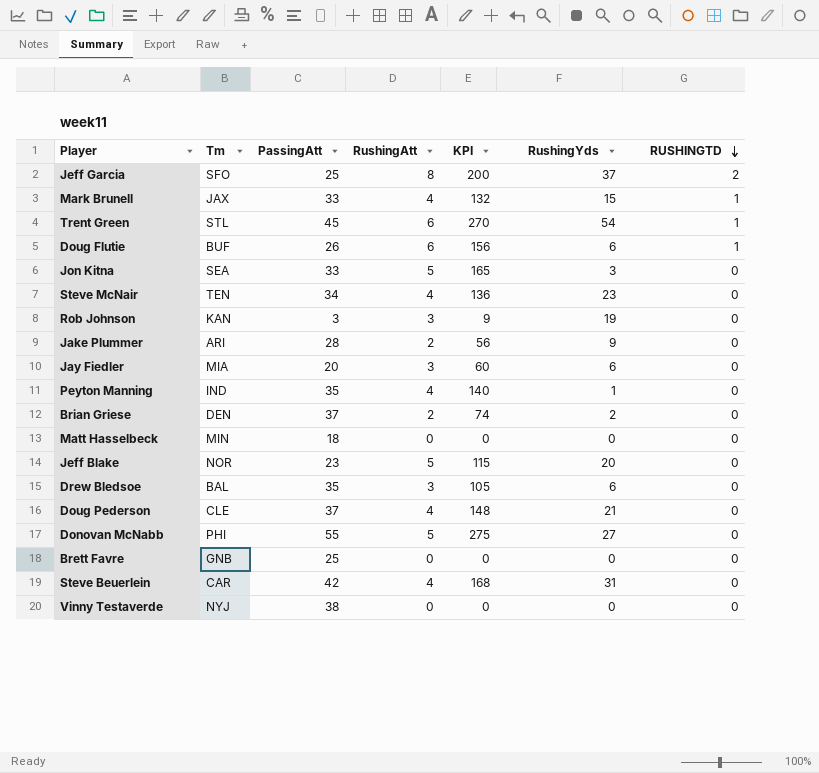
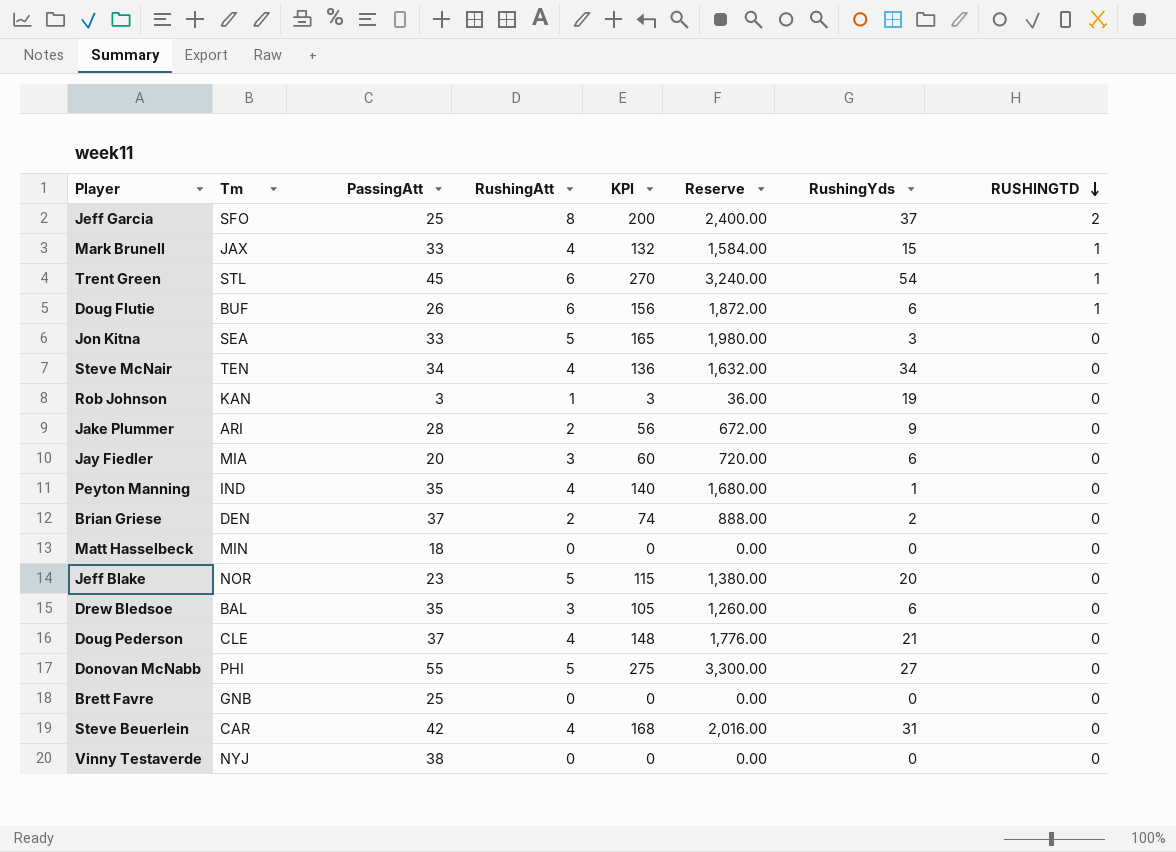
column Reserve | formula: none -> [KPI] * 12
Steve McNair | RushingYds: 23 -> 34
Rob Johnson | RushingAtt: 3 -> 1
Rob Johnson | KPI: 9 -> 3

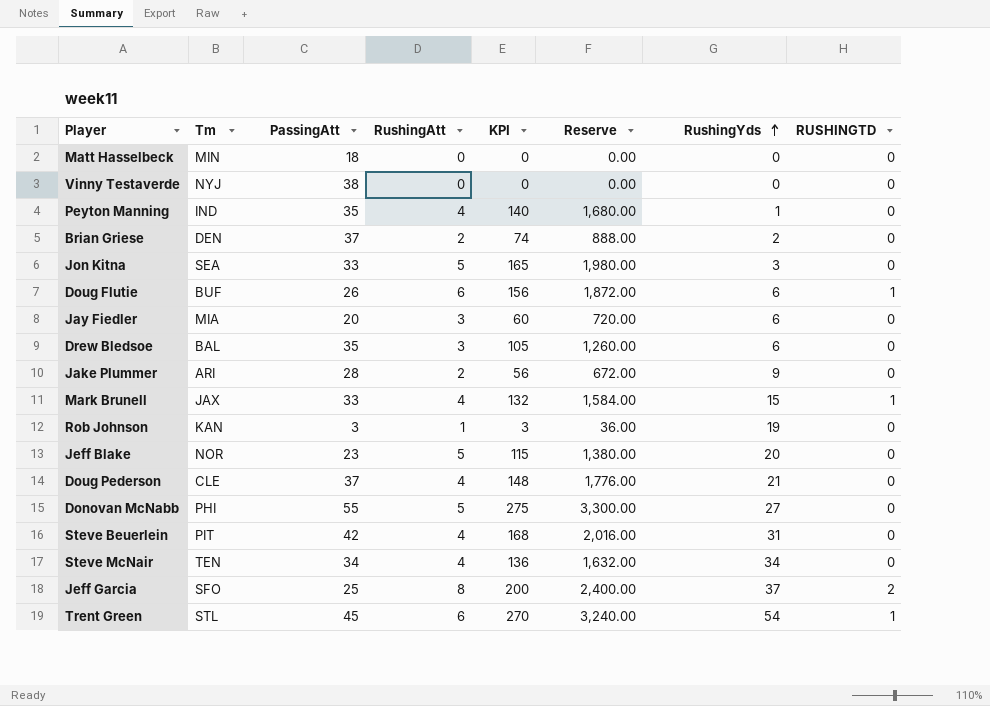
row order: RUSHINGTD descending -> RushingYds ascending
row Brett Favre: GNB | 25 | 0 | 0 | 0.00 | 0 | 0 -> none
Steve Beuerlein | Tm: CAR -> PIT

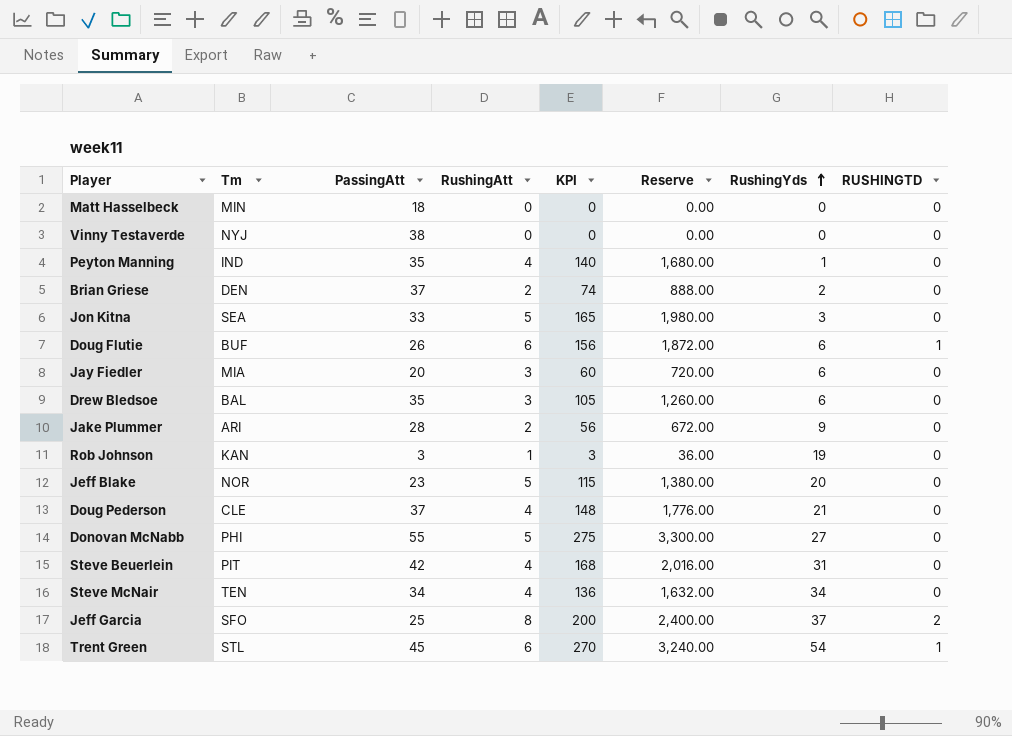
row Mark Brunell: JAX | 33 | 4 | 132 | 1,584.00 | 15 | 1 -> none

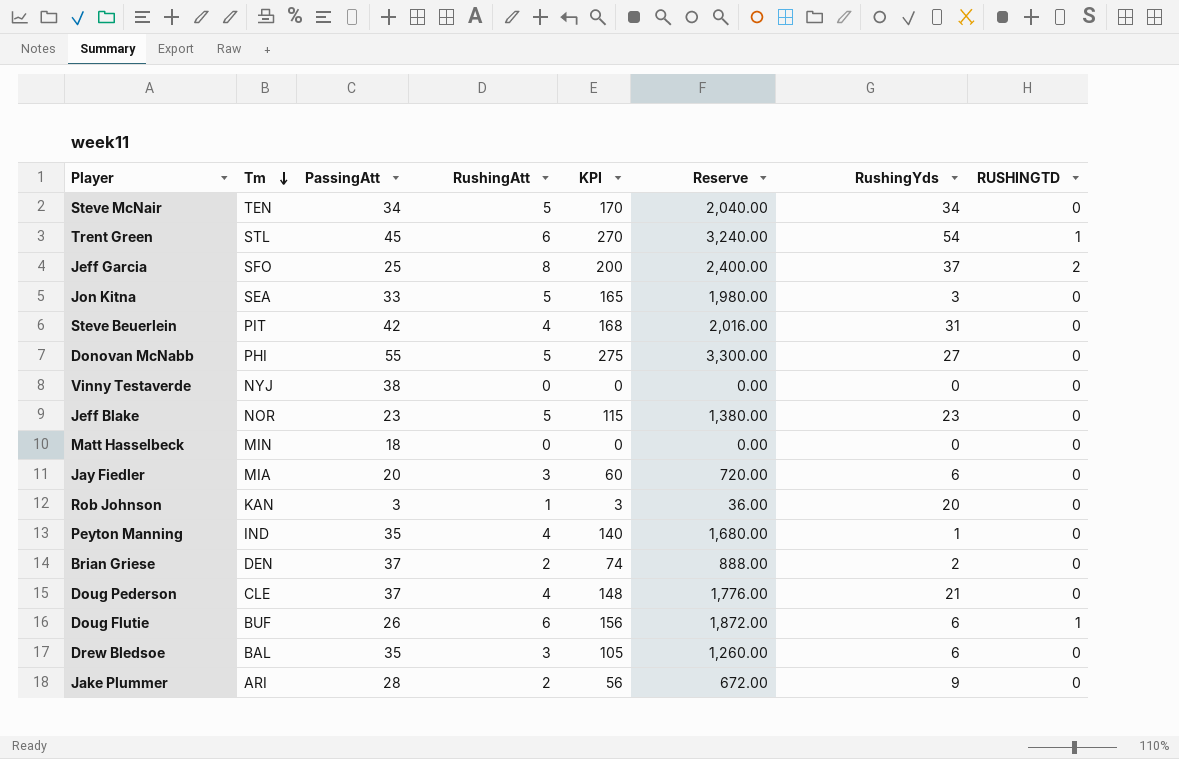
row order: RushingYds ascending -> Tm descending
Steve McNair | RushingAtt: 4 -> 5
Steve McNair | KPI: 136 -> 170
Steve McNair | Reserve: 1,632.00 -> 2,040.00
Jeff Blake | RushingYds: 20 -> 23
Rob Johnson | RushingYds: 19 -> 20

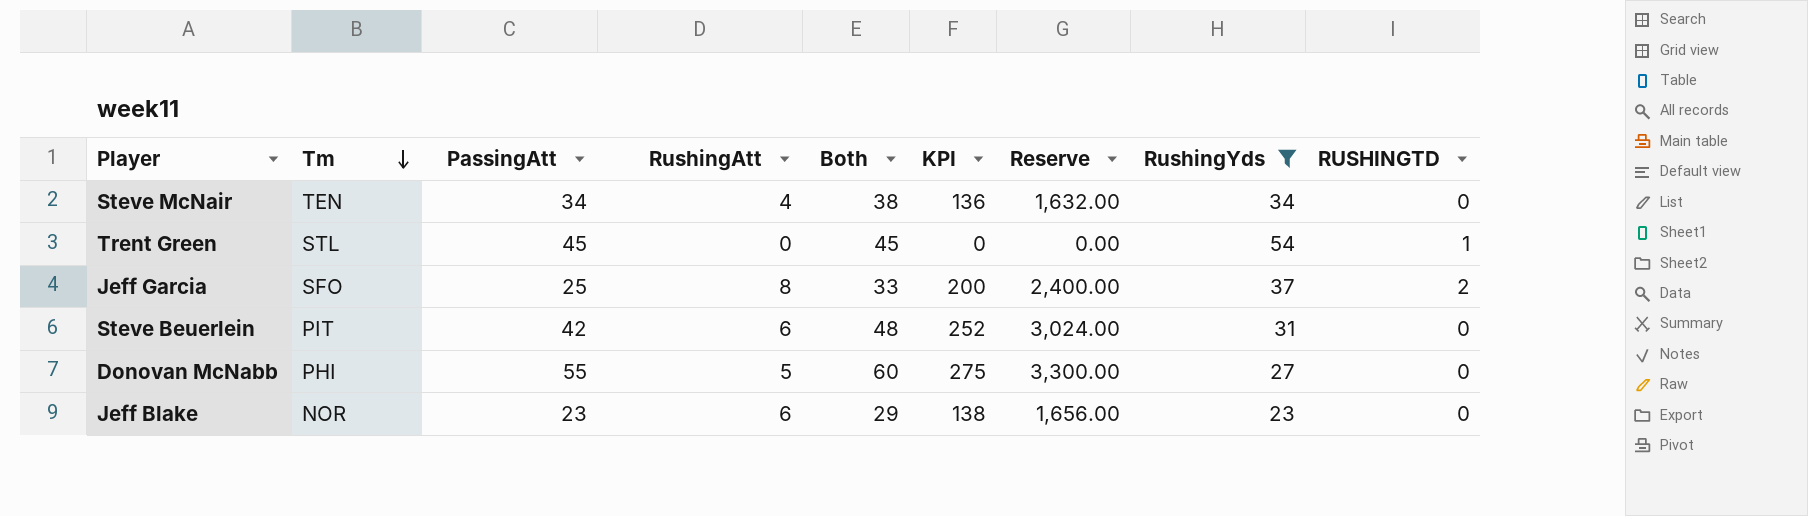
filter: none -> RushingYds >= 23
column Both | formula: none -> [PassingAtt] + [RushingAtt]
Steve McNair | RushingAtt: 5 -> 4
Steve McNair | KPI: 170 -> 136
Steve McNair | Reserve: 2,040.00 -> 1,632.00
Trent Green | RushingAtt: 6 -> 0
Trent Green | KPI: 270 -> 0
Trent Green | Reserve: 3,240.00 -> 0.00
Steve Beuerlein | RushingAtt: 4 -> 6
Steve Beuerlein | KPI: 168 -> 252
Steve Beuerlein | Reserve: 2,016.00 -> 3,024.00
Jeff Blake | RushingAtt: 5 -> 6
Jeff Blake | KPI: 115 -> 138
Jeff Blake | Reserve: 1,380.00 -> 1,656.00

